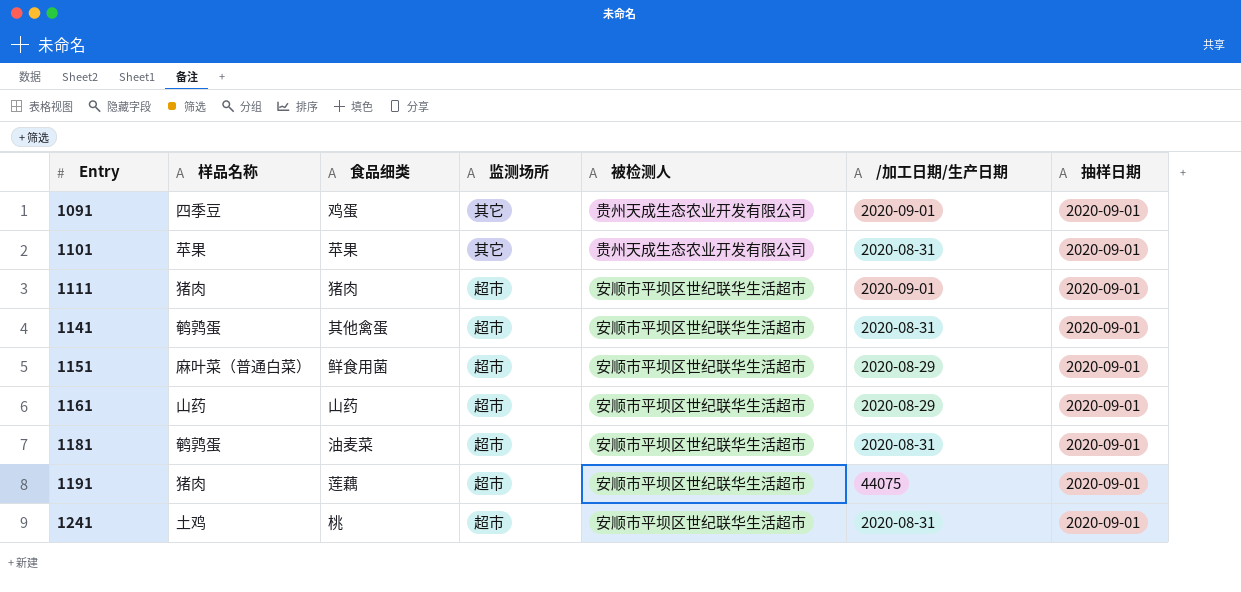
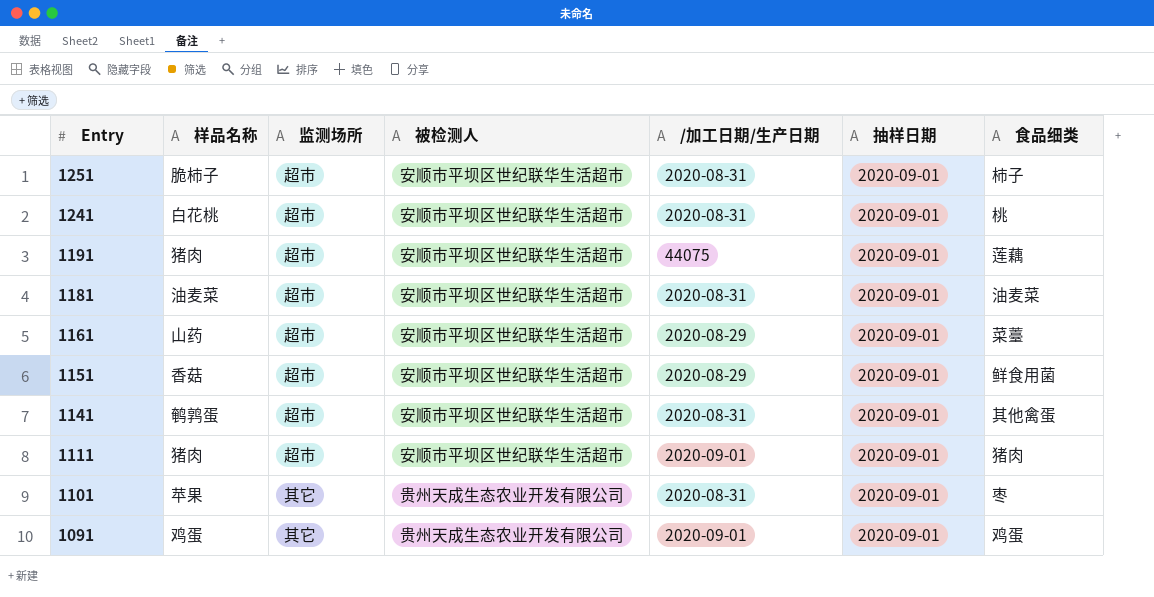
row order: Entry ascending -> Entry descending
column 食品细类 | position: 3 -> 7
row 1251: none -> 脆柿子 | 超市 | 安顺市平坝区世纪联华生活超市 | 2020-08-31 | 2020-09-01 | 柿子
1241 | 样品名称: 土鸡 -> 白花桃
1181 | 样品名称: 鹌鹑蛋 -> 油麦菜
1161 | 食品细类: 山药 -> 菜薹
1151 | 样品名称: 麻叶菜（普通白菜） -> 香菇
1101 | 食品细类: 苹果 -> 枣
1091 | 样品名称: 四季豆 -> 鸡蛋

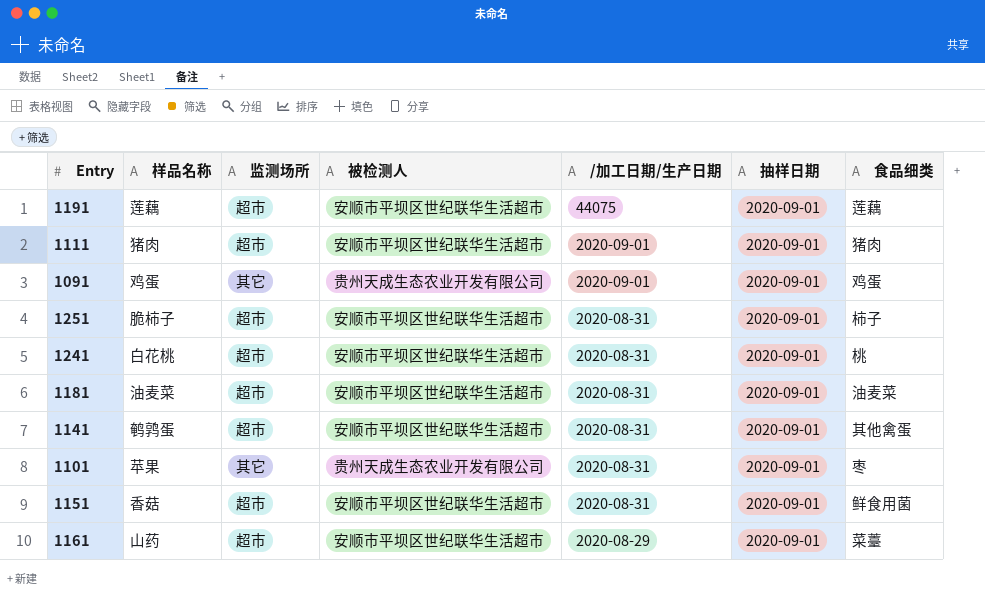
row order: Entry descending -> /加工日期/生产日期 descending
1191 | 样品名称: 猪肉 -> 莲藕
1151 | /加工日期/生产日期: 2020-08-29 -> 2020-08-31

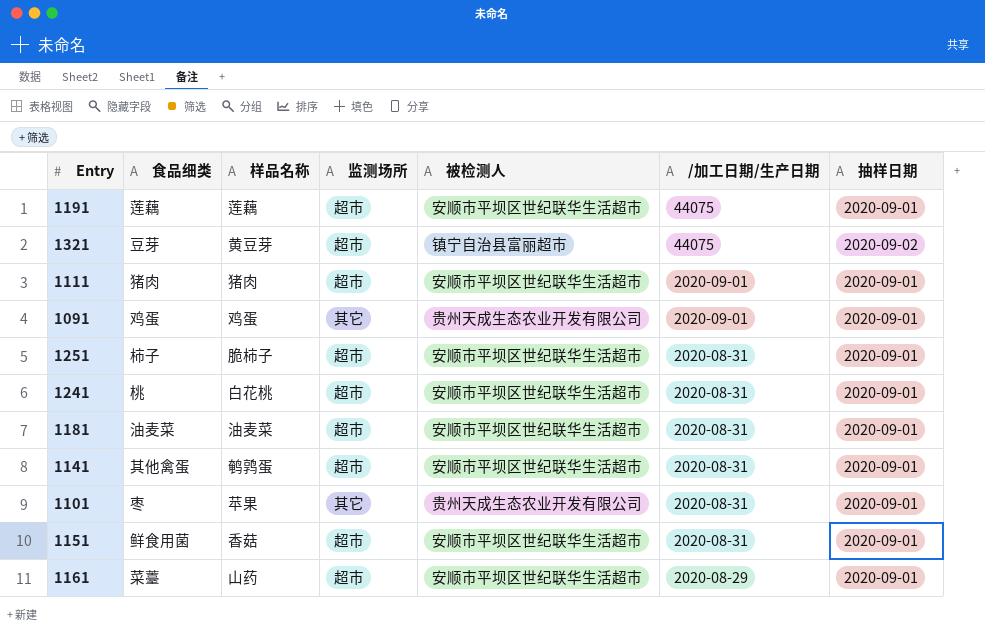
column 食品细类 | position: 7 -> 2
row 1321: none -> 豆芽 | 黄豆芽 | 超市 | 镇宁自治县富丽超市 | 44075 | 2020-09-02

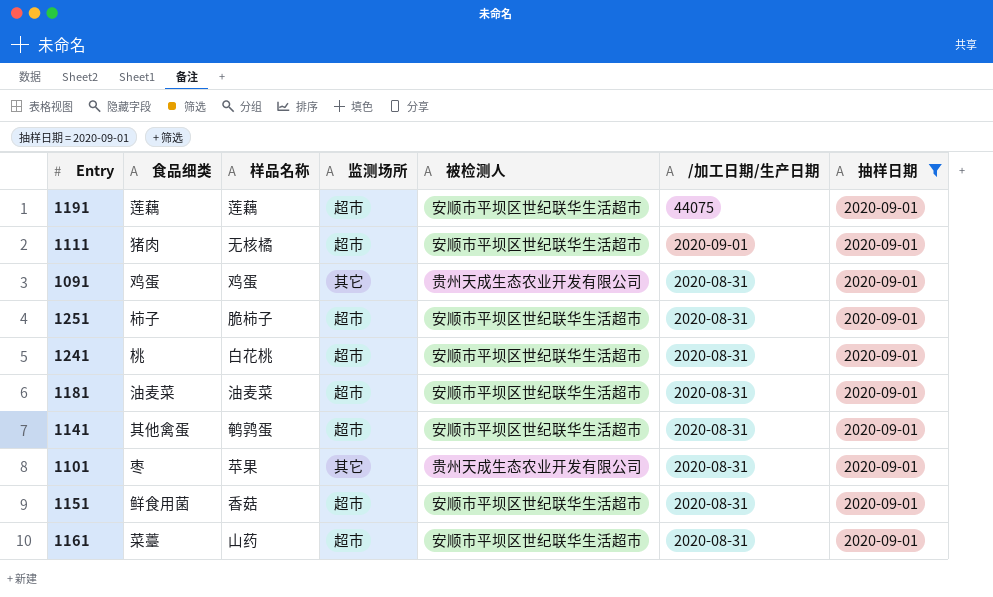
filter: none -> 抽样日期 = 2020-09-01
1111 | 样品名称: 猪肉 -> 无核橘
1091 | /加工日期/生产日期: 2020-09-01 -> 2020-08-31
1161 | /加工日期/生产日期: 2020-08-29 -> 2020-08-31

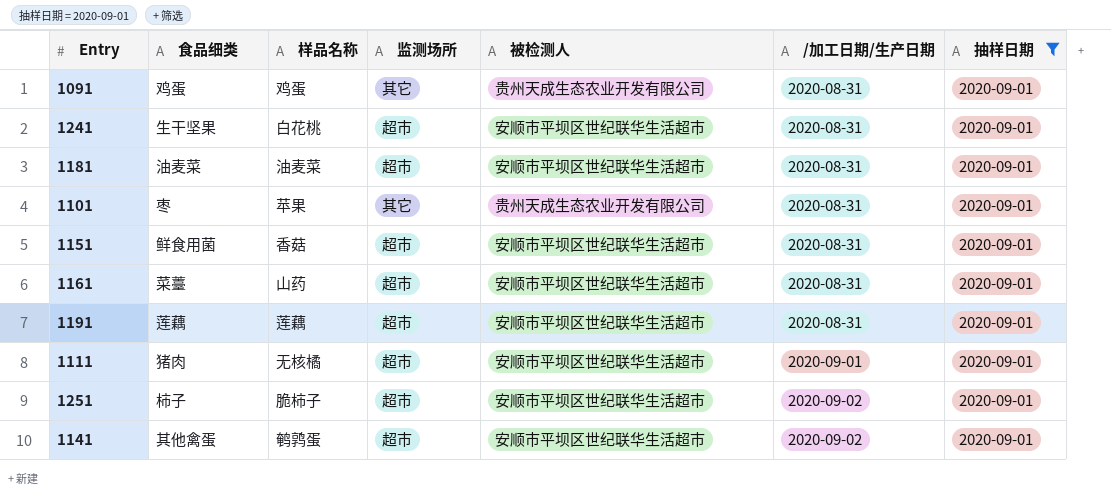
row order: /加工日期/生产日期 descending -> /加工日期/生产日期 ascending
1241 | 食品细类: 桃 -> 生干坚果
1191 | /加工日期/生产日期: 44075 -> 2020-08-31
1251 | /加工日期/生产日期: 2020-08-31 -> 2020-09-02
1141 | /加工日期/生产日期: 2020-08-31 -> 2020-09-02

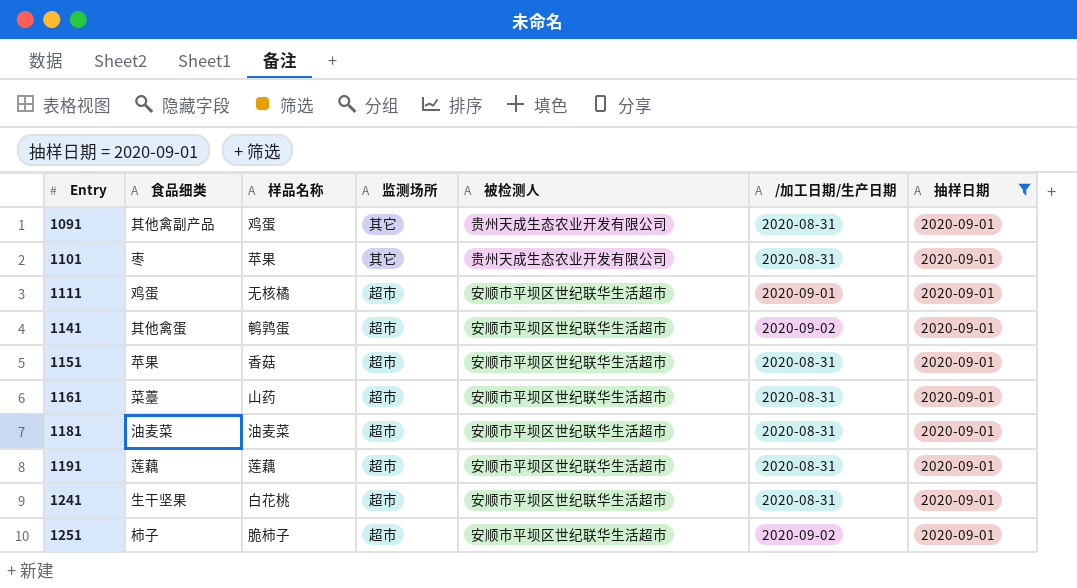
row order: /加工日期/生产日期 ascending -> Entry ascending
1091 | 食品细类: 鸡蛋 -> 其他禽副产品
1111 | 食品细类: 猪肉 -> 鸡蛋
1151 | 食品细类: 鲜食用菌 -> 苹果

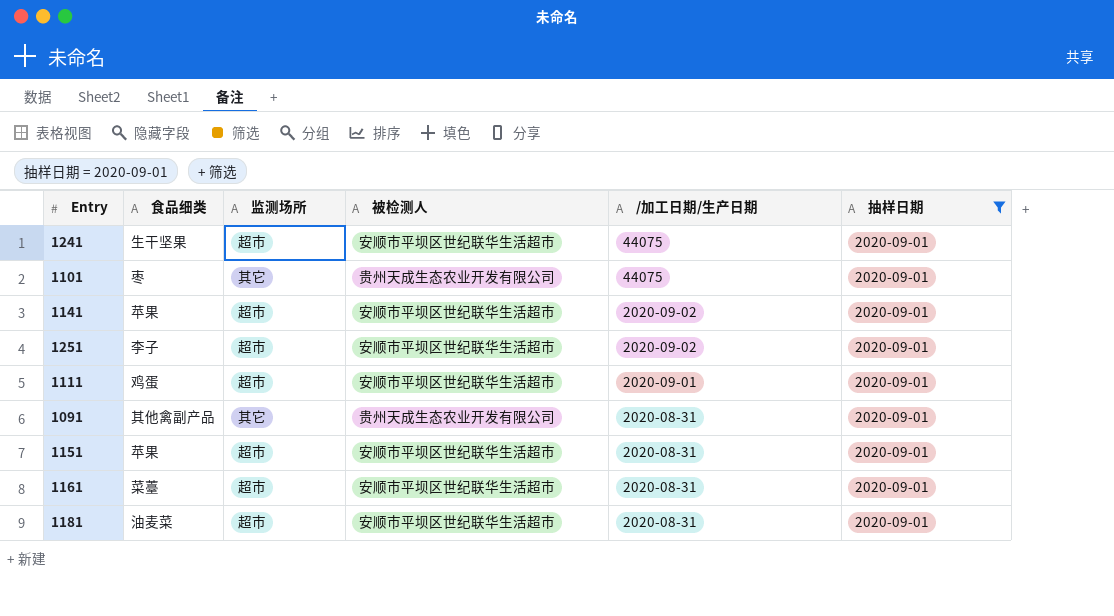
row order: Entry ascending -> /加工日期/生产日期 descending
column 样品名称 | position: 3 -> none
row 1191: 莲藕 | 莲藕 | 超市 | 安顺市平坝区世纪联华生活超市 | 2020-08-31 | 2020-09-01 -> none
1241 | /加工日期/生产日期: 2020-08-31 -> 44075
1101 | /加工日期/生产日期: 2020-08-31 -> 44075
1141 | 食品细类: 其他禽蛋 -> 苹果
1251 | 食品细类: 柿子 -> 李子

